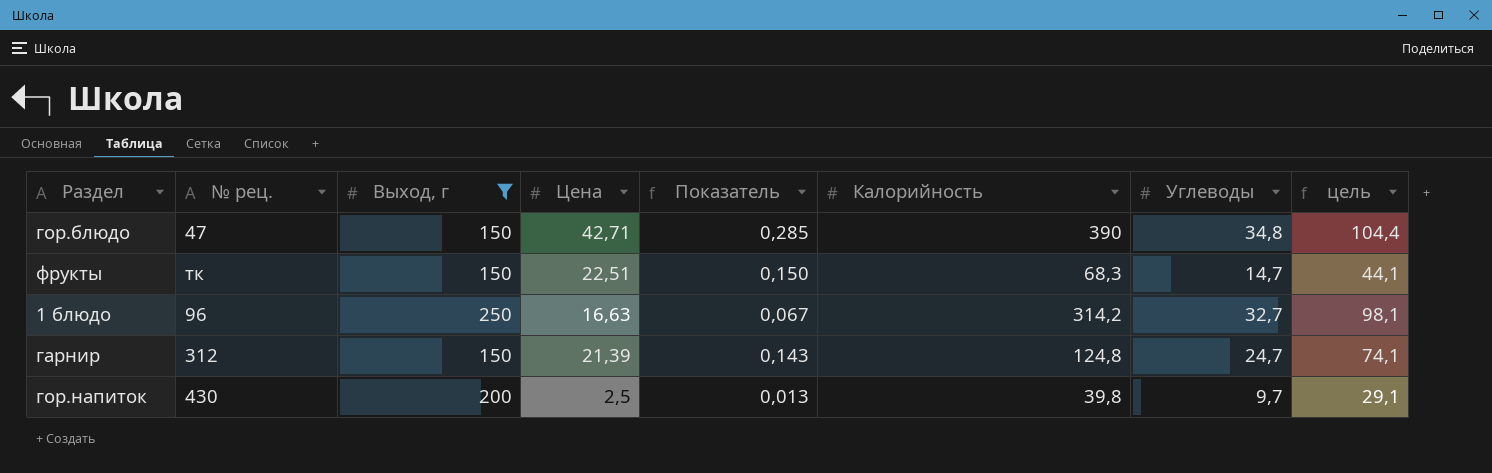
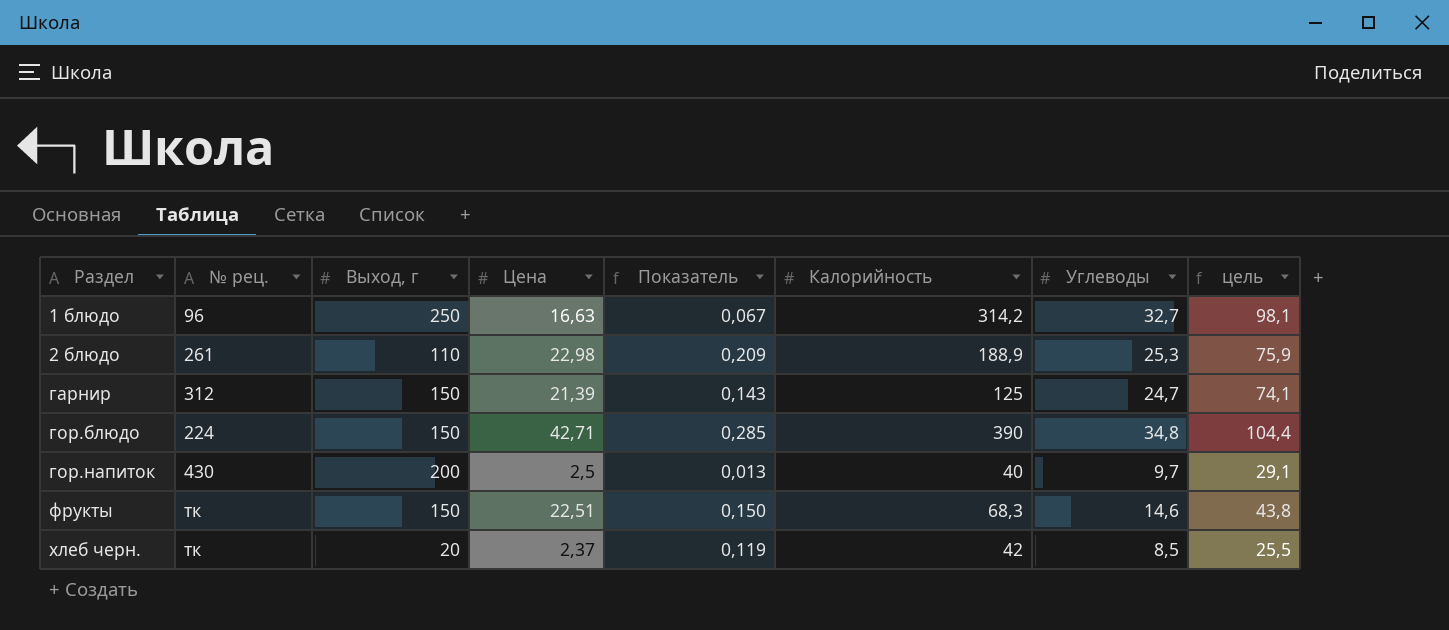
filter: Выход, г >= 150 -> none
row order: none -> Раздел ascending
гарнир | Калорийность: 124,8 -> 125
гор.блюдо | № рец.: 47 -> 224
гор.напиток | Калорийность: 39,8 -> 40
фрукты | Углеводы: 14,7 -> 14,6
фрукты | цель: 44,1 -> 43,8

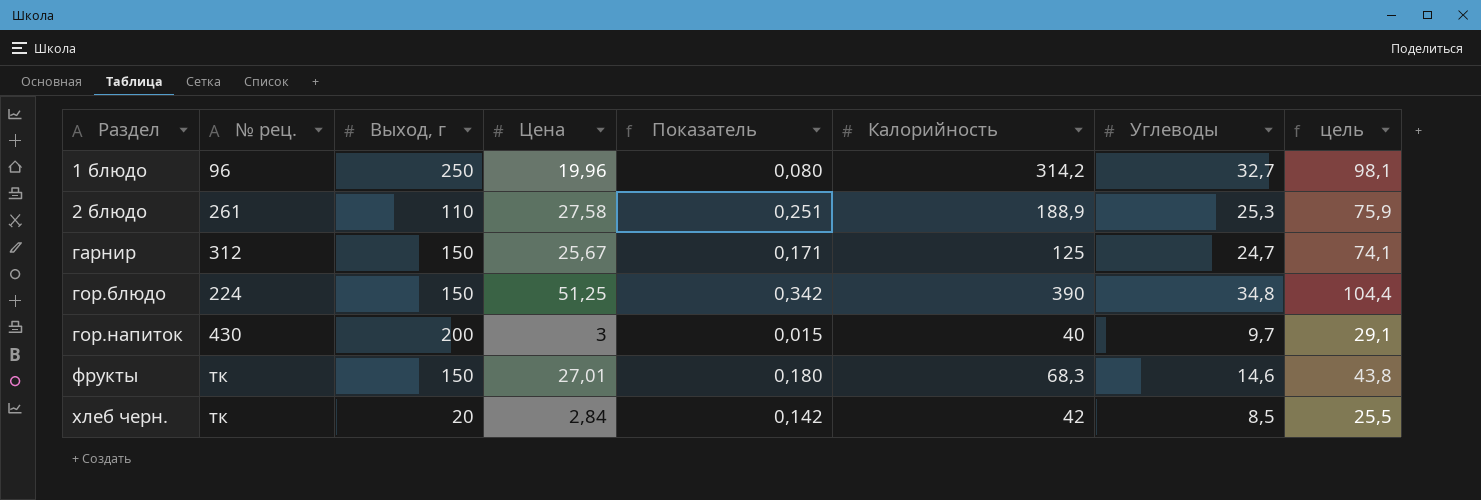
1 блюдо | Цена: 16,63 -> 19,96
1 блюдо | Показатель: 0,067 -> 0,080
2 блюдо | Цена: 22,98 -> 27,58
2 блюдо | Показатель: 0,209 -> 0,251
гарнир | Цена: 21,39 -> 25,67
гарнир | Показатель: 0,143 -> 0,171
гор.блюдо | Цена: 42,71 -> 51,25
гор.блюдо | Показатель: 0,285 -> 0,342
гор.напиток | Цена: 2,5 -> 3
гор.напиток | Показатель: 0,013 -> 0,015
фрукты | Цена: 22,51 -> 27,01
фрукты | Показатель: 0,150 -> 0,180
хлеб черн. | Цена: 2,37 -> 2,84
хлеб черн. | Показатель: 0,119 -> 0,142

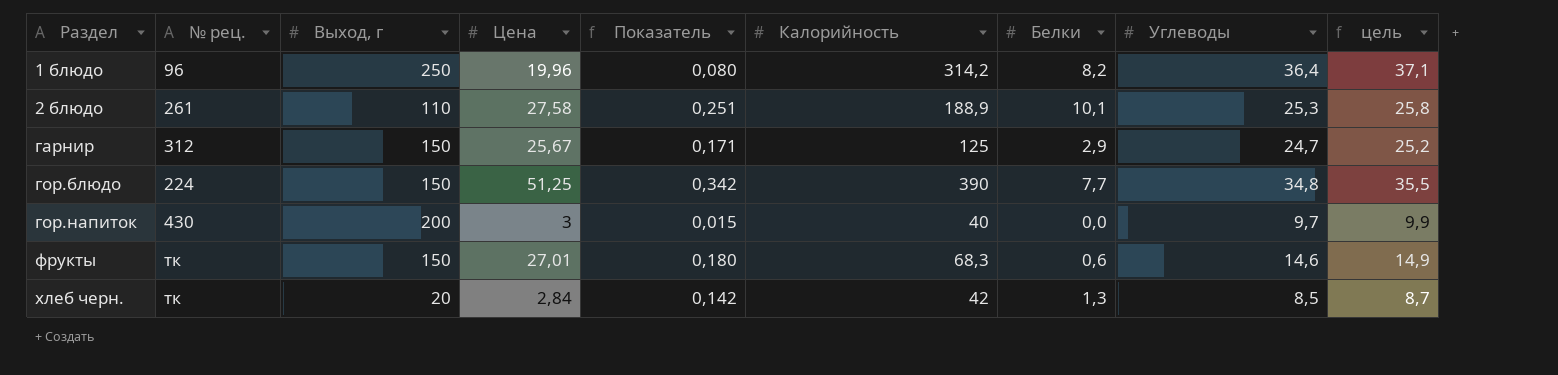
column Белки | position: none -> 7
column цель | formula: [Углеводы] * 3 -> [Углеводы] * 1,02
1 блюдо | Углеводы: 32,7 -> 36,4

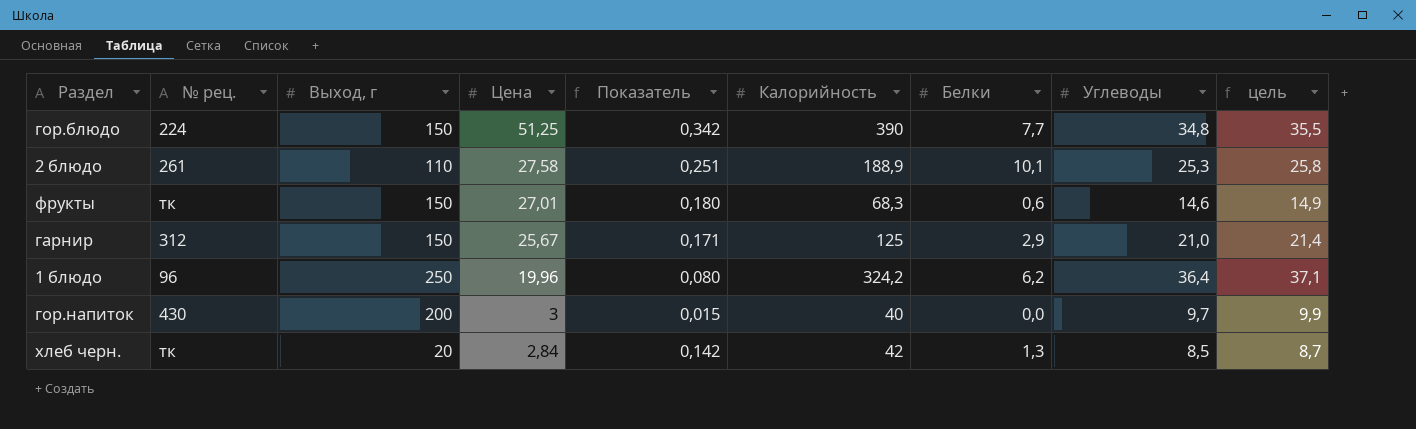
row order: Раздел ascending -> Цена descending
гарнир | Углеводы: 24,7 -> 21,0
гарнир | цель: 25,2 -> 21,4
1 блюдо | Калорийность: 314,2 -> 324,2
1 блюдо | Белки: 8,2 -> 6,2

